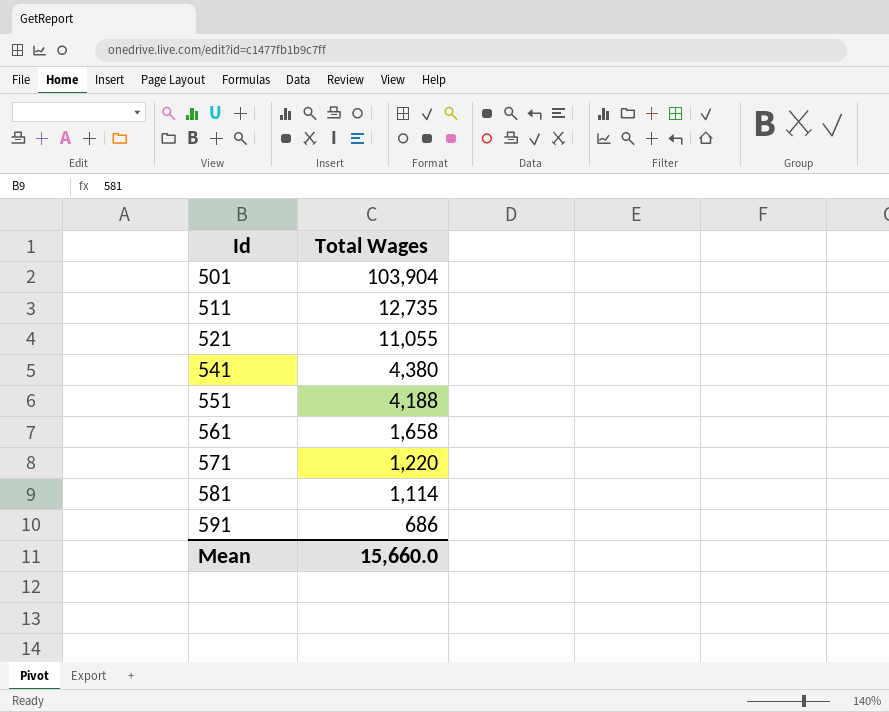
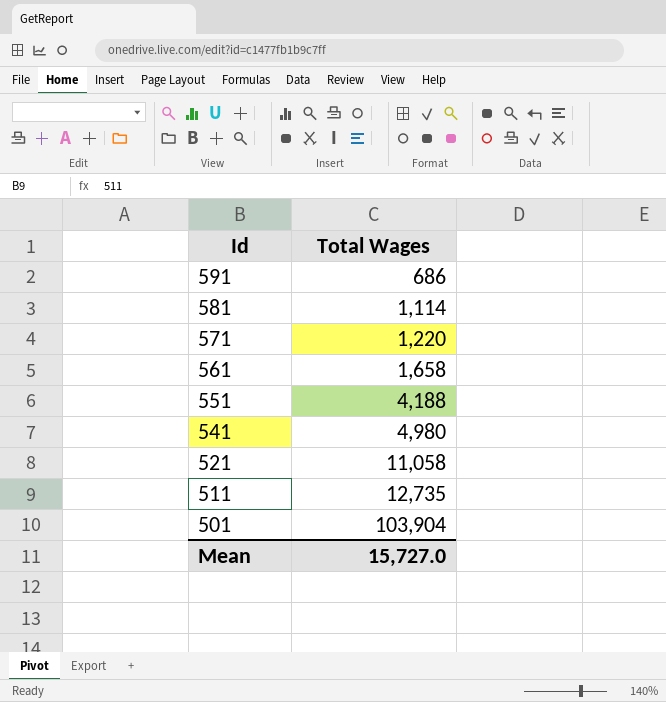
row order: Id ascending -> Id descending
541 | Total Wages: 4,380 -> 4,980
521 | Total Wages: 11,055 -> 11,058
Mean | Total Wages: 15,660.0 -> 15,727.0

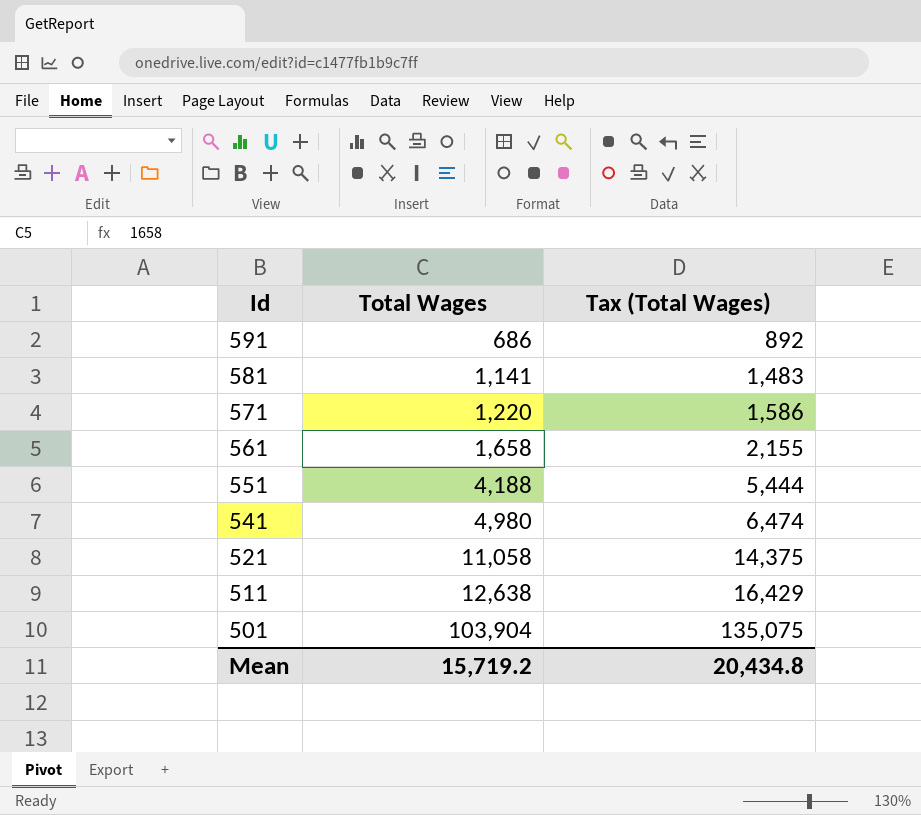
column Tax (Total Wages) | formula: none -> [Total Wages] * 1.3
581 | Total Wages: 1,114 -> 1,141
511 | Total Wages: 12,735 -> 12,638
Mean | Total Wages: 15,727.0 -> 15,719.2

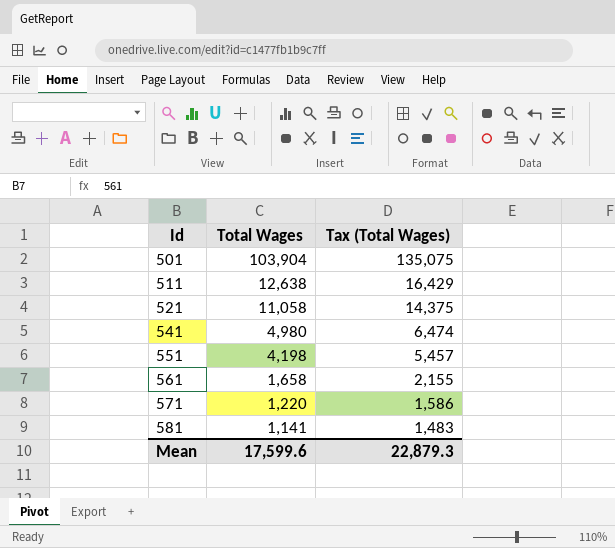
row order: Id descending -> Id ascending
row 591: 686 | 892 -> none
551 | Total Wages: 4,188 -> 4,198
551 | Tax (Total Wages): 5,444 -> 5,457
Mean | Total Wages: 15,719.2 -> 17,599.6
Mean | Tax (Total Wages): 20,434.8 -> 22,879.3

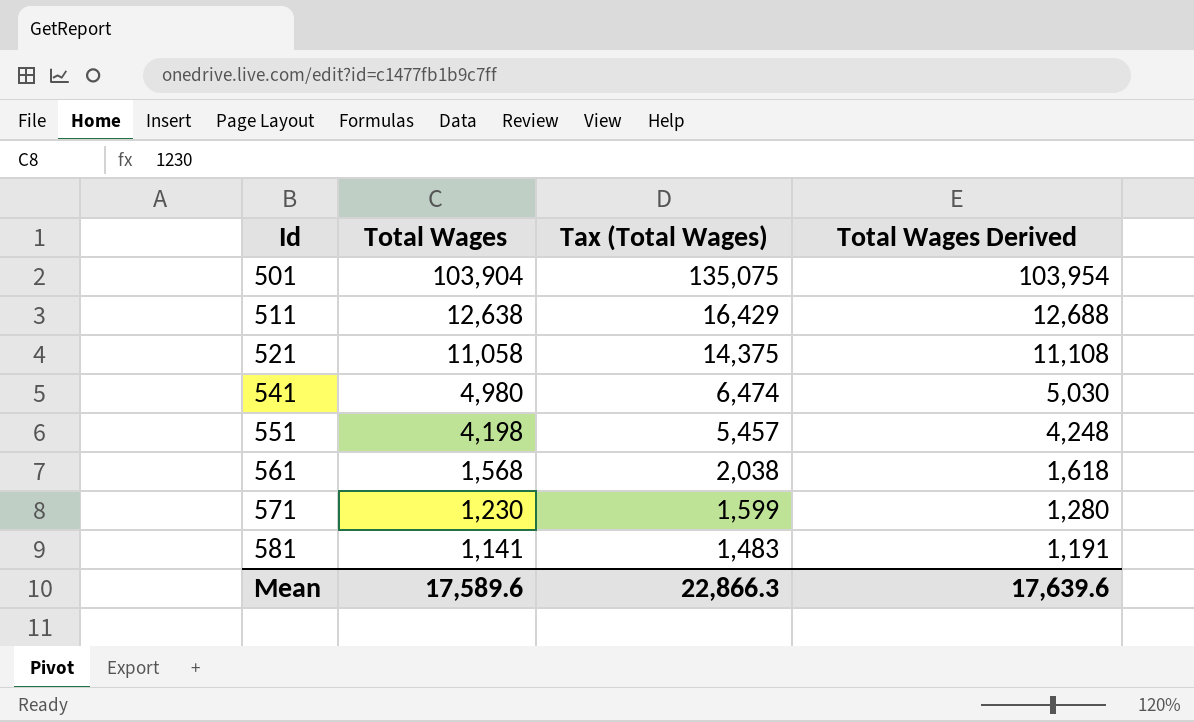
column Total Wages Derived | formula: none -> [Total Wages] + 50
561 | Total Wages: 1,658 -> 1,568
561 | Tax (Total Wages): 2,155 -> 2,038
571 | Total Wages: 1,220 -> 1,230
571 | Tax (Total Wages): 1,586 -> 1,599
Mean | Total Wages: 17,599.6 -> 17,589.6
Mean | Tax (Total Wages): 22,879.3 -> 22,866.3

